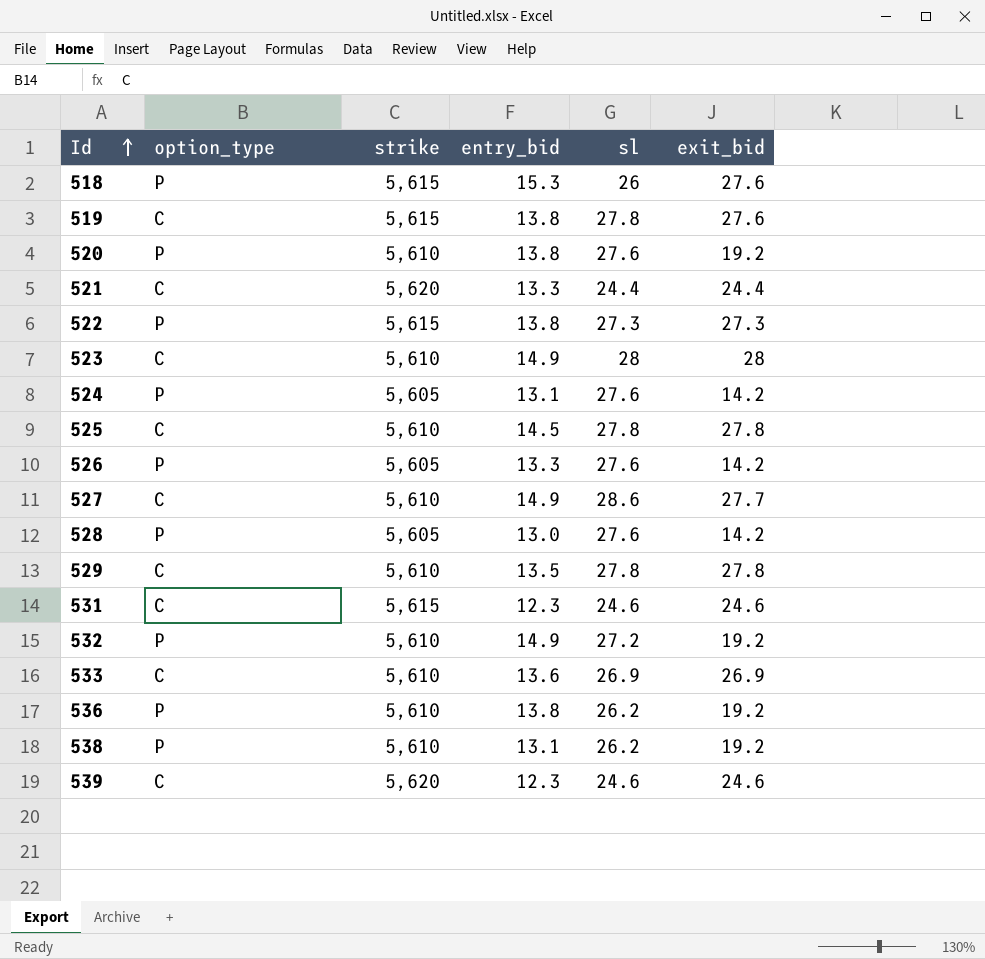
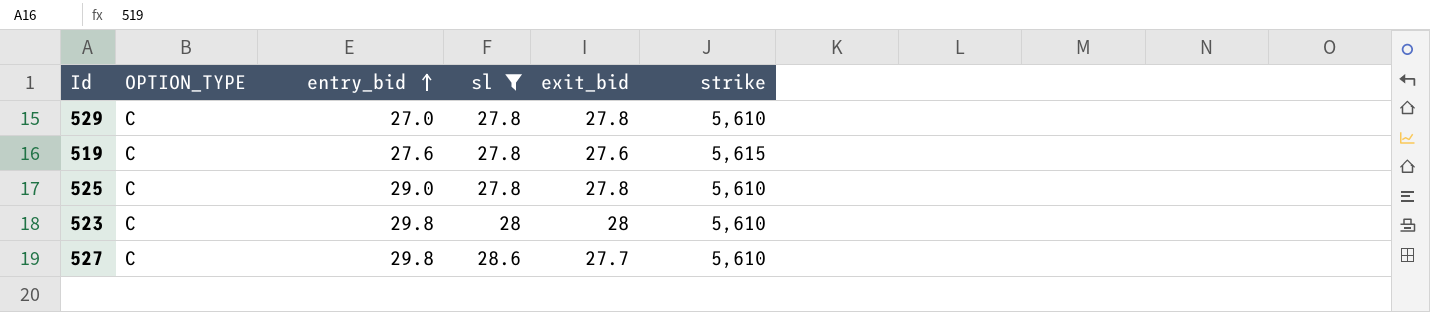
filter: none -> sl >= 27.8
row order: Id ascending -> entry_bid ascending
column name: option_type -> OPTION_TYPE
column strike | position: 3 -> 6
529 | entry_bid: 13.5 -> 27.0
519 | entry_bid: 13.8 -> 27.6
525 | entry_bid: 14.5 -> 29.0
523 | entry_bid: 14.9 -> 29.8
527 | entry_bid: 14.9 -> 29.8

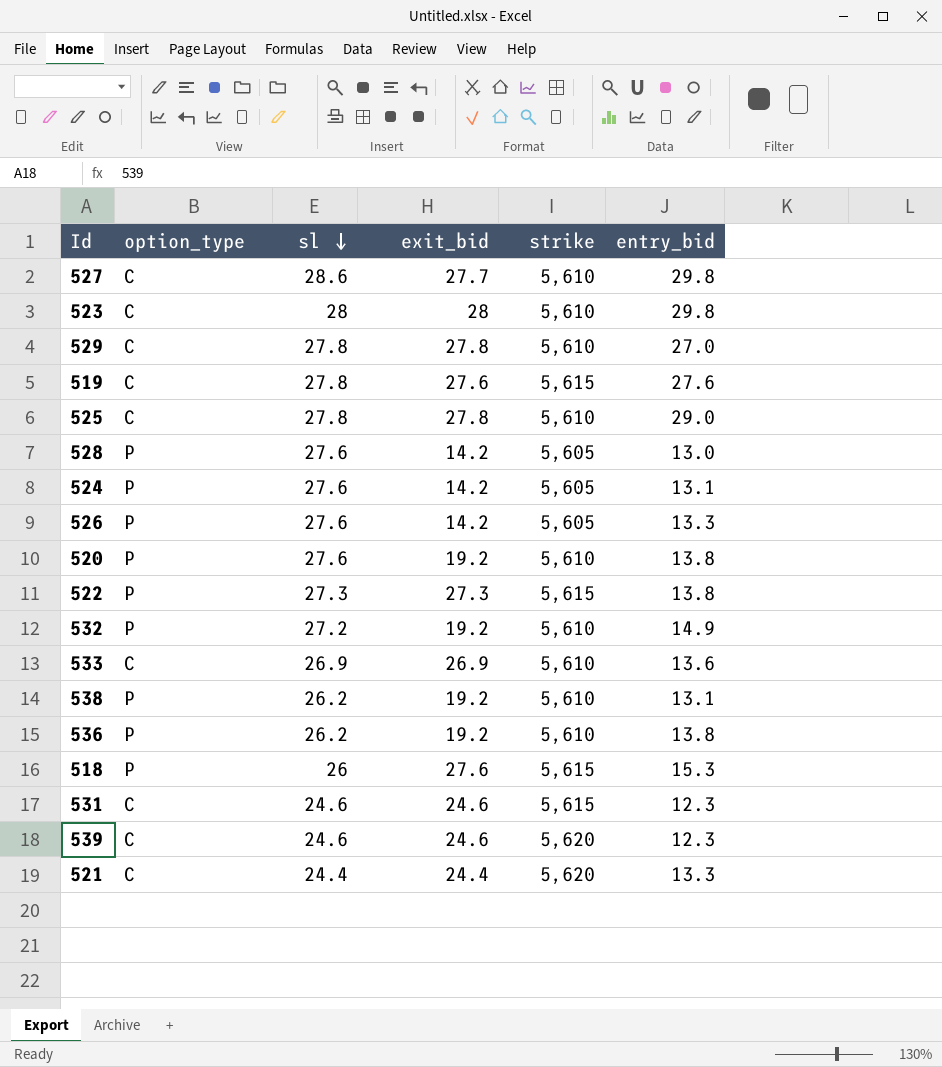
filter: sl >= 27.8 -> none
row order: entry_bid ascending -> sl descending
column name: OPTION_TYPE -> option_type
column entry_bid | position: 3 -> 6

